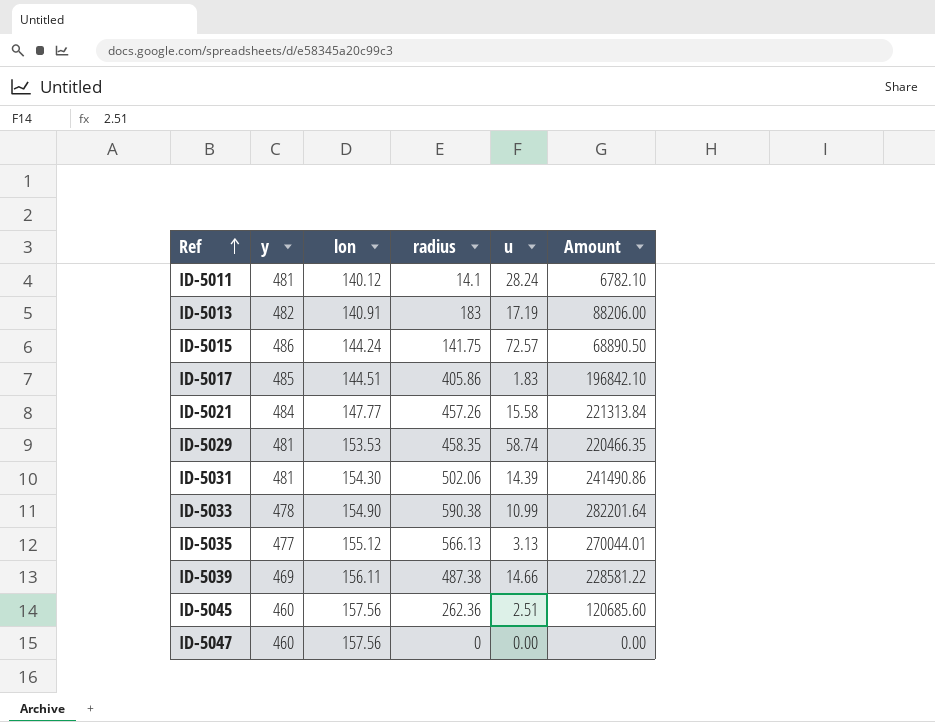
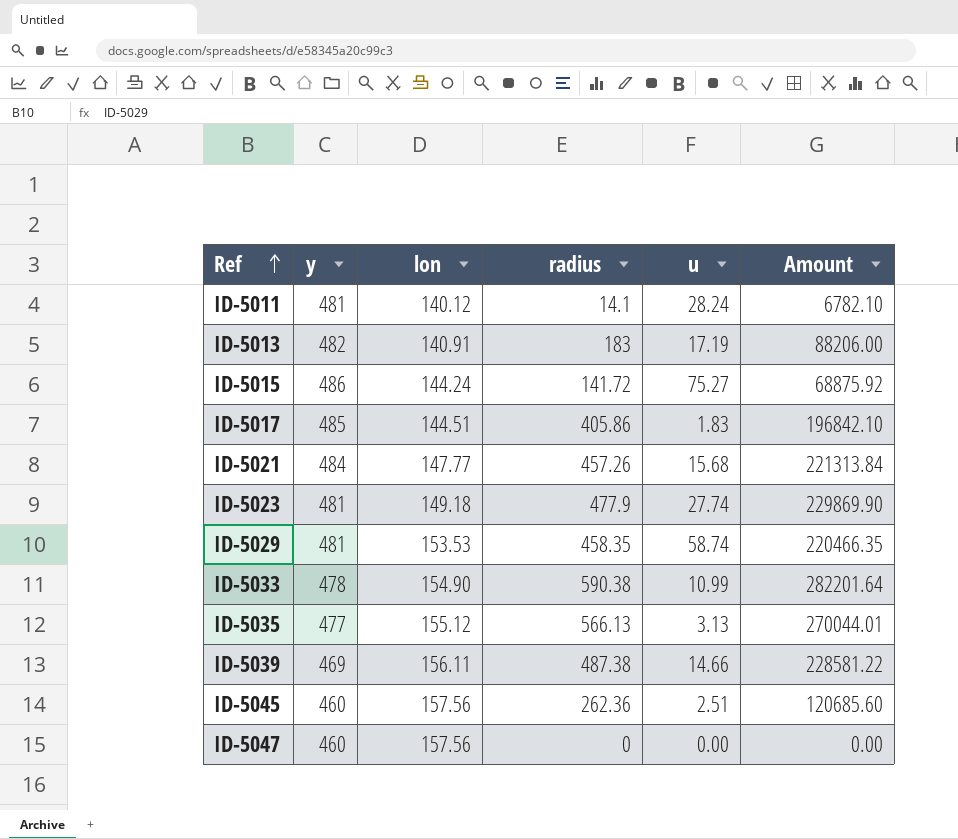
row ID-5031: 481 | 154.30 | 502.06 | 14.39 | 241490.86 -> none
ID-5015 | radius: 141.75 -> 141.72
ID-5015 | u: 72.57 -> 75.27
ID-5015 | Amount: 68890.50 -> 68875.92
ID-5021 | u: 15.58 -> 15.68
row ID-5023: none -> 481 | 149.18 | 477.9 | 27.74 | 229869.90

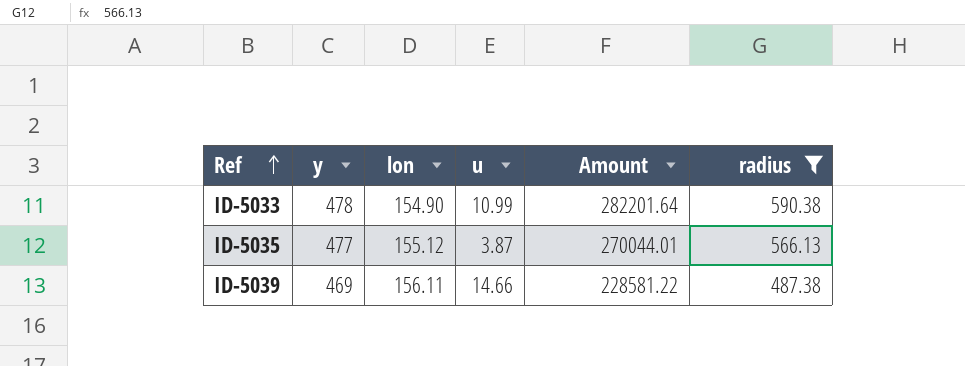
filter: none -> radius >= 487.38
column radius | position: 4 -> 6
ID-5035 | u: 3.13 -> 3.87

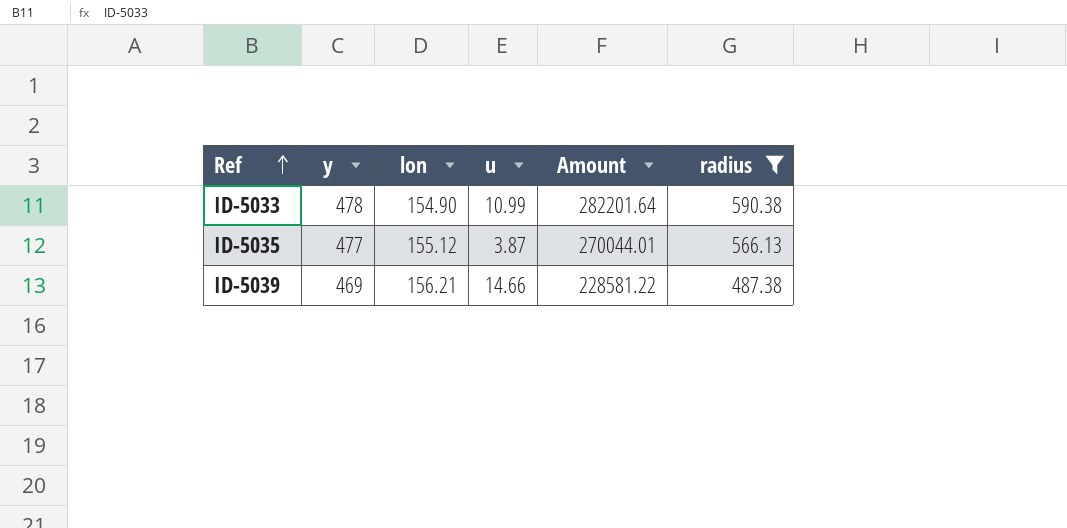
ID-5039 | lon: 156.11 -> 156.21

